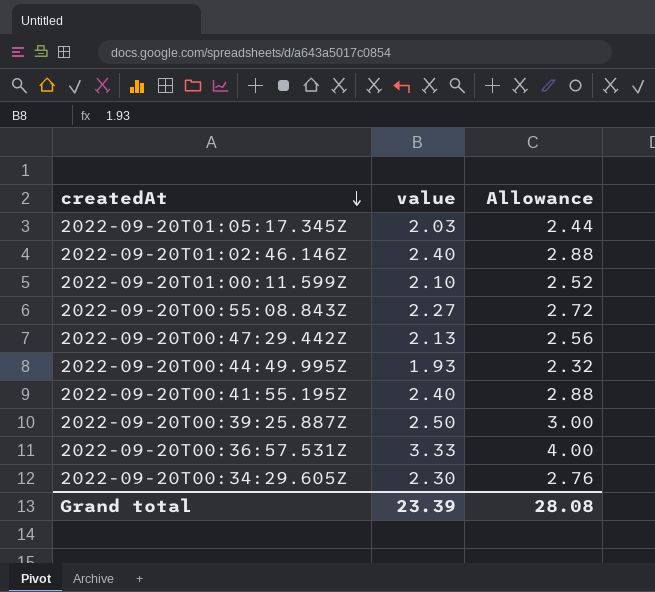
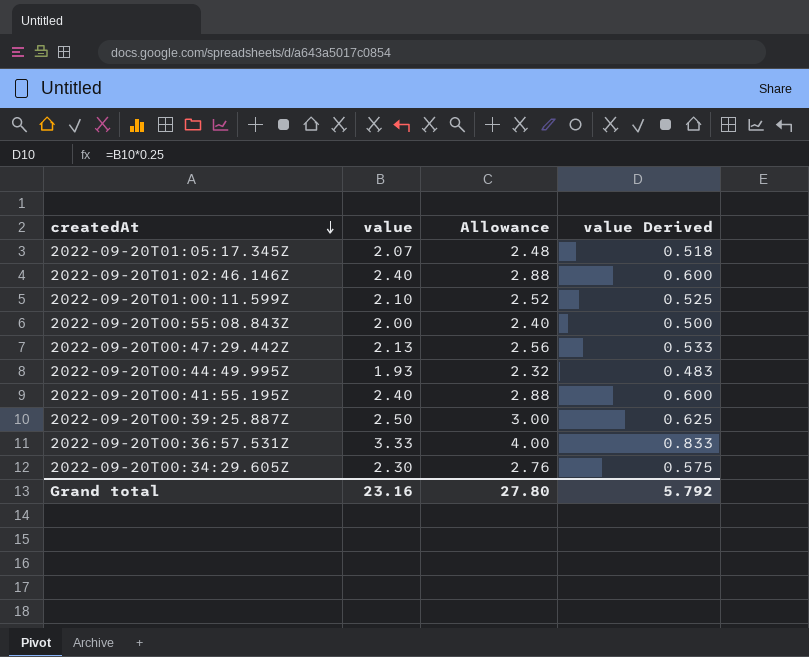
column value Derived | formula: none -> [value] * 0.25
2022-09-20T01:05:17.345Z | value: 2.03 -> 2.07
2022-09-20T01:05:17.345Z | Allowance: 2.44 -> 2.48
2022-09-20T00:55:08.843Z | value: 2.27 -> 2.00
2022-09-20T00:55:08.843Z | Allowance: 2.72 -> 2.40
Grand total | value: 23.39 -> 23.16
Grand total | Allowance: 28.08 -> 27.80

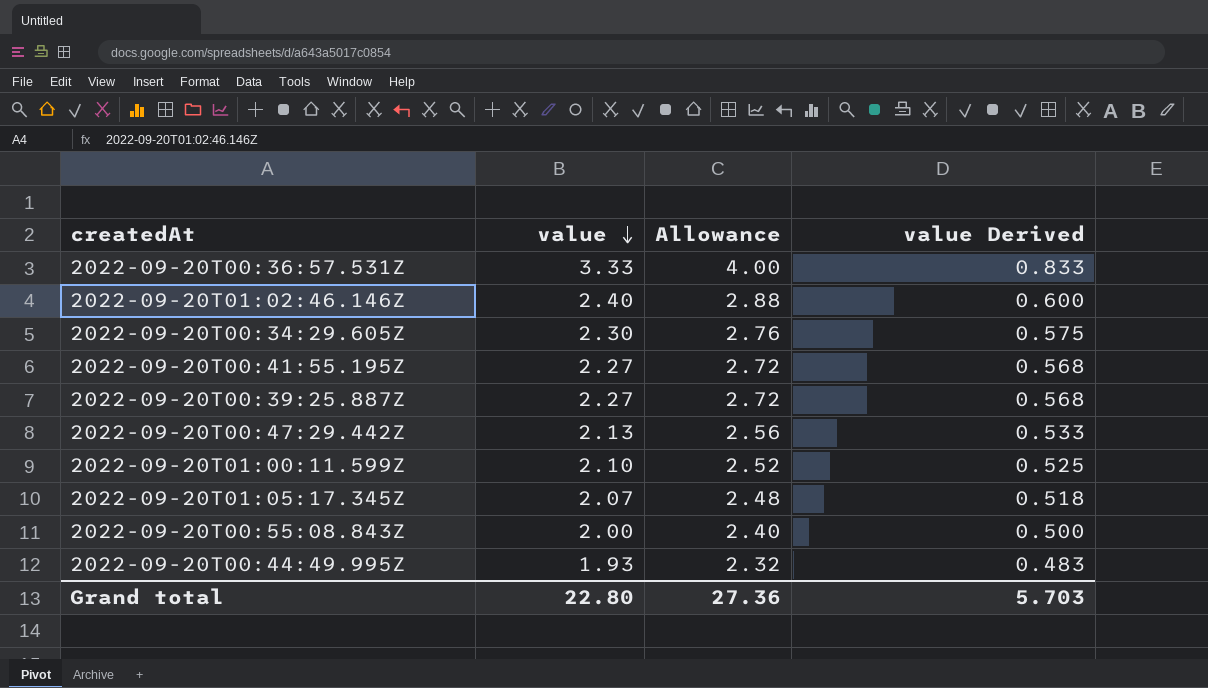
row order: createdAt descending -> value descending
2022-09-20T00:41:55.195Z | value: 2.40 -> 2.27
2022-09-20T00:41:55.195Z | Allowance: 2.88 -> 2.72
2022-09-20T00:41:55.195Z | value Derived: 0.600 -> 0.568
2022-09-20T00:39:25.887Z | value: 2.50 -> 2.27
2022-09-20T00:39:25.887Z | Allowance: 3.00 -> 2.72
2022-09-20T00:39:25.887Z | value Derived: 0.625 -> 0.568
Grand total | value: 23.16 -> 22.80
Grand total | Allowance: 27.80 -> 27.36
Grand total | value Derived: 5.792 -> 5.703

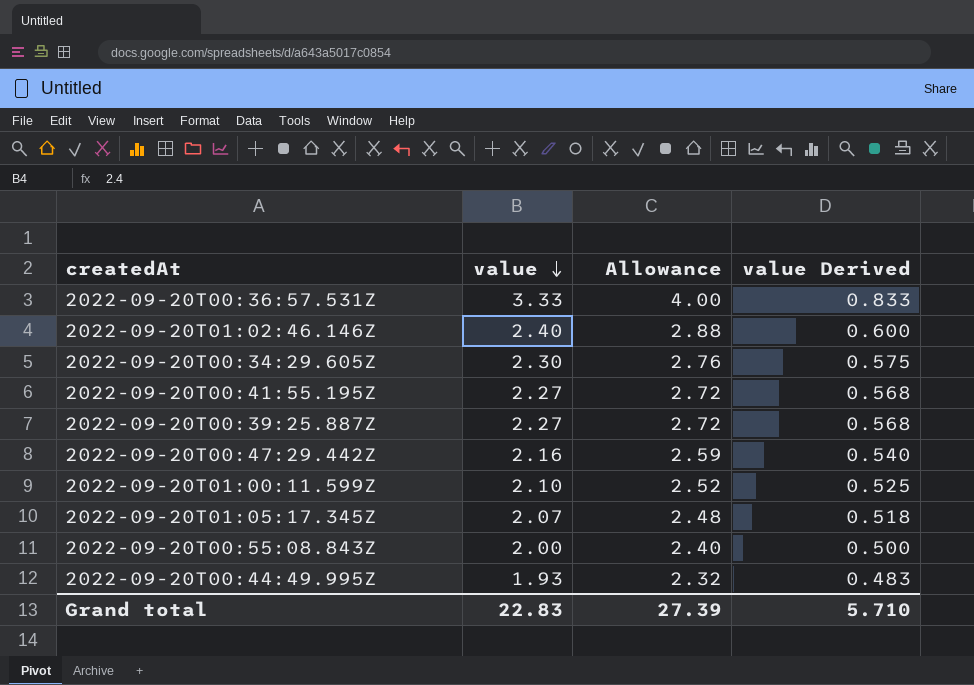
2022-09-20T00:47:29.442Z | value: 2.13 -> 2.16
2022-09-20T00:47:29.442Z | Allowance: 2.56 -> 2.59
2022-09-20T00:47:29.442Z | value Derived: 0.533 -> 0.540
Grand total | value: 22.80 -> 22.83
Grand total | Allowance: 27.36 -> 27.39
Grand total | value Derived: 5.703 -> 5.710

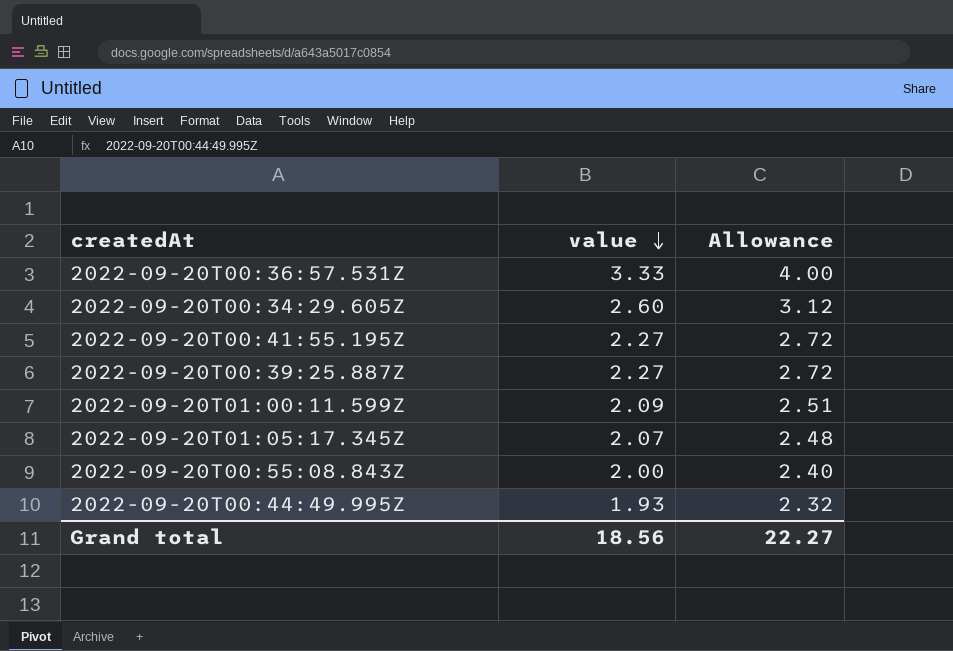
column value Derived | formula: [value] * 0.25 -> none
row 2022-09-20T01:02:46.146Z: 2.40 | 2.88 | 0.600 -> none
row 2022-09-20T00:47:29.442Z: 2.16 | 2.59 | 0.540 -> none
2022-09-20T00:34:29.605Z | value: 2.30 -> 2.60
2022-09-20T00:34:29.605Z | Allowance: 2.76 -> 3.12
2022-09-20T01:00:11.599Z | value: 2.10 -> 2.09
2022-09-20T01:00:11.599Z | Allowance: 2.52 -> 2.51
Grand total | value: 22.83 -> 18.56
Grand total | Allowance: 27.39 -> 22.27

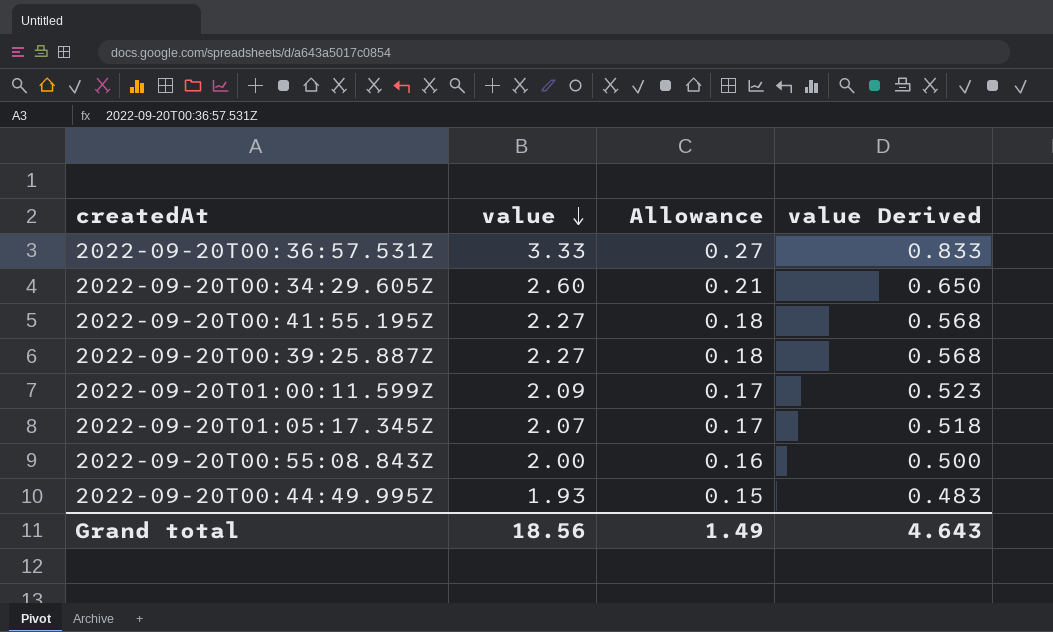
column Allowance | formula: [value] * 1.2 -> [value] * 0.08
column value Derived | formula: none -> [value] * 0.25
Grand total | Allowance: 22.27 -> 1.49

